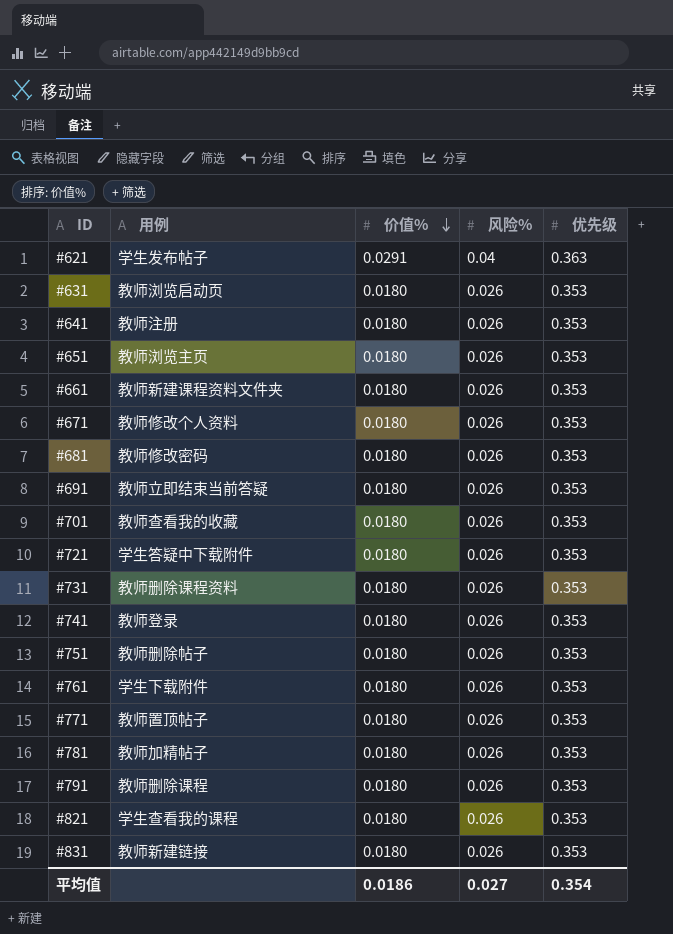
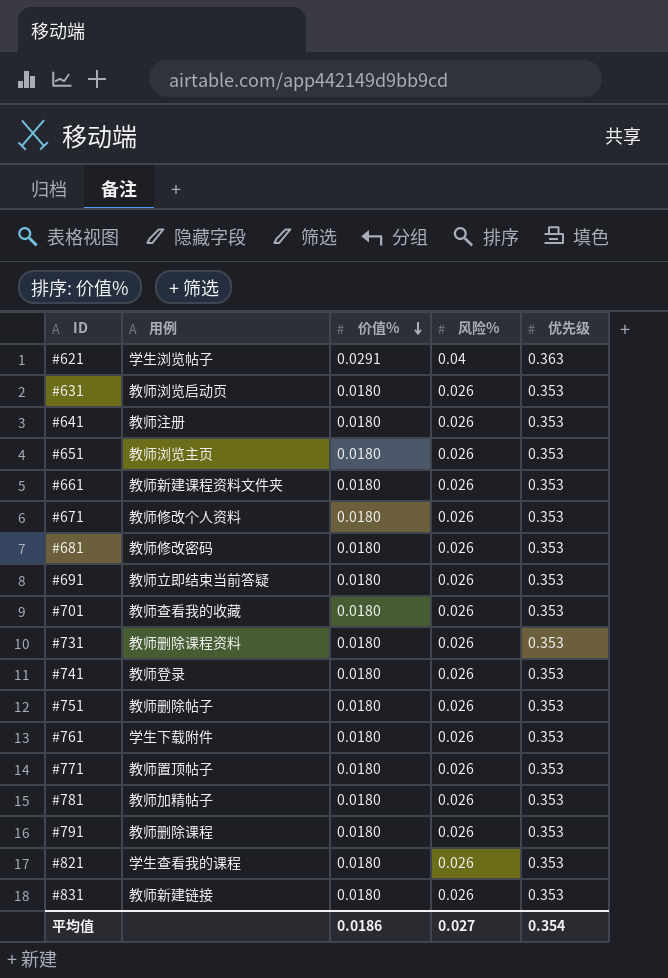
row #721: 学生答疑中下载附件 | 0.0180 | 0.026 | 0.353 -> none
#621 | 用例: 学生发布帖子 -> 学生浏览帖子

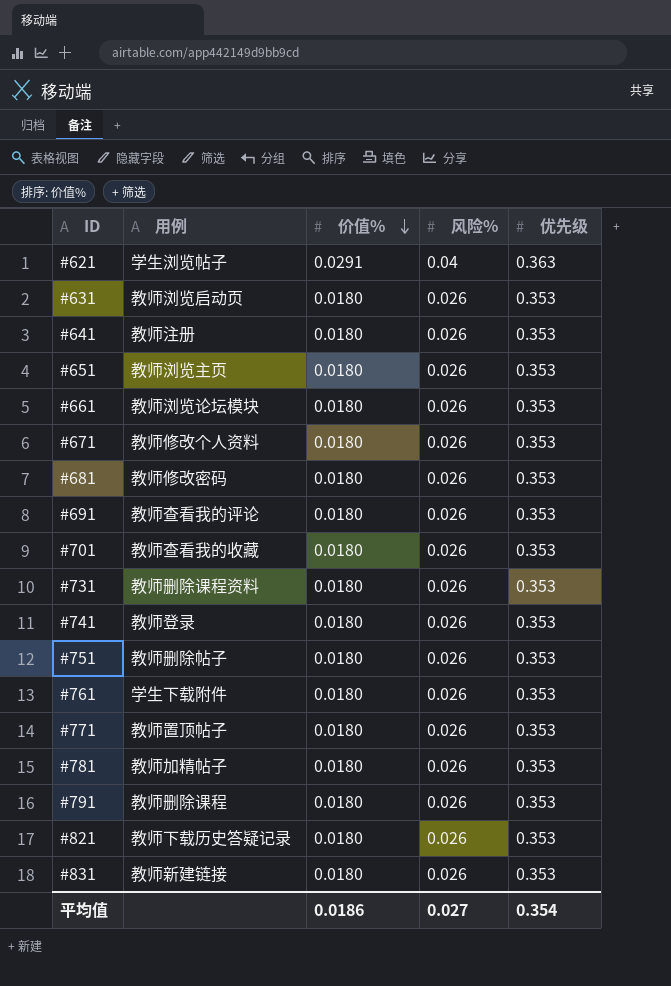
#661 | 用例: 教师新建课程资料文件夹 -> 教师浏览论坛模块
#691 | 用例: 教师立即结束当前答疑 -> 教师查看我的评论
#821 | 用例: 学生查看我的课程 -> 教师下载历史答疑记录

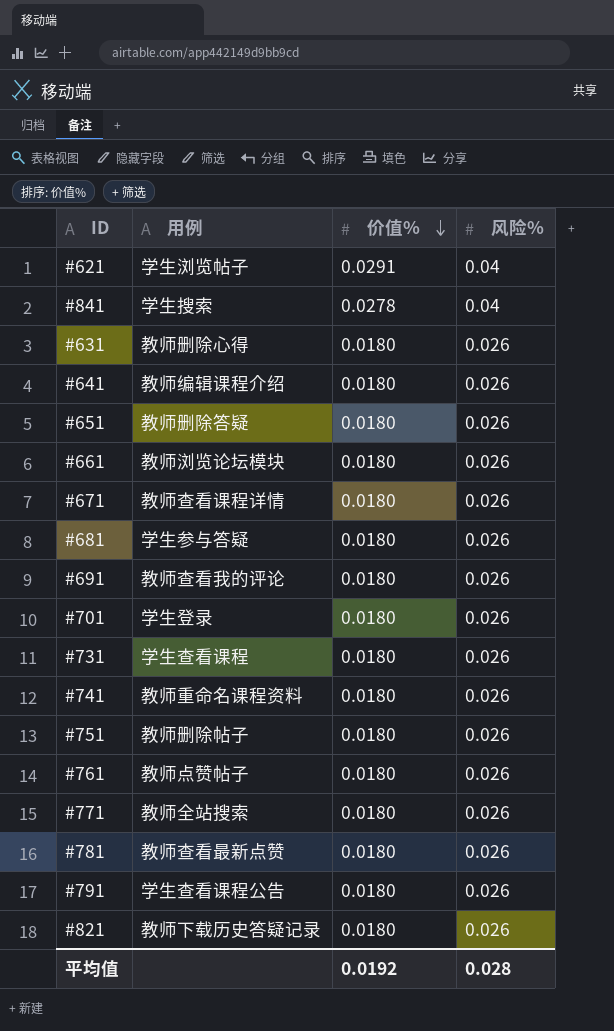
column 优先级 | position: 5 -> none
row #831: 教师新建链接 | 0.0180 | 0.026 | 0.353 -> none
row #841: none -> 学生搜索 | 0.0278 | 0.04
#631 | 用例: 教师浏览启动页 -> 教师删除心得
#641 | 用例: 教师注册 -> 教师编辑课程介绍
#651 | 用例: 教师浏览主页 -> 教师删除答疑
#671 | 用例: 教师修改个人资料 -> 教师查看课程详情
#681 | 用例: 教师修改密码 -> 学生参与答疑
#701 | 用例: 教师查看我的收藏 -> 学生登录
#731 | 用例: 教师删除课程资料 -> 学生查看课程
#741 | 用例: 教师登录 -> 教师重命名课程资料
#761 | 用例: 学生下载附件 -> 教师点赞帖子
#771 | 用例: 教师置顶帖子 -> 教师全站搜索
#781 | 用例: 教师加精帖子 -> 教师查看最新点赞
#791 | 用例: 教师删除课程 -> 学生查看课程公告
平均值 | 价值%: 0.0186 -> 0.0192
平均值 | 风险%: 0.027 -> 0.028

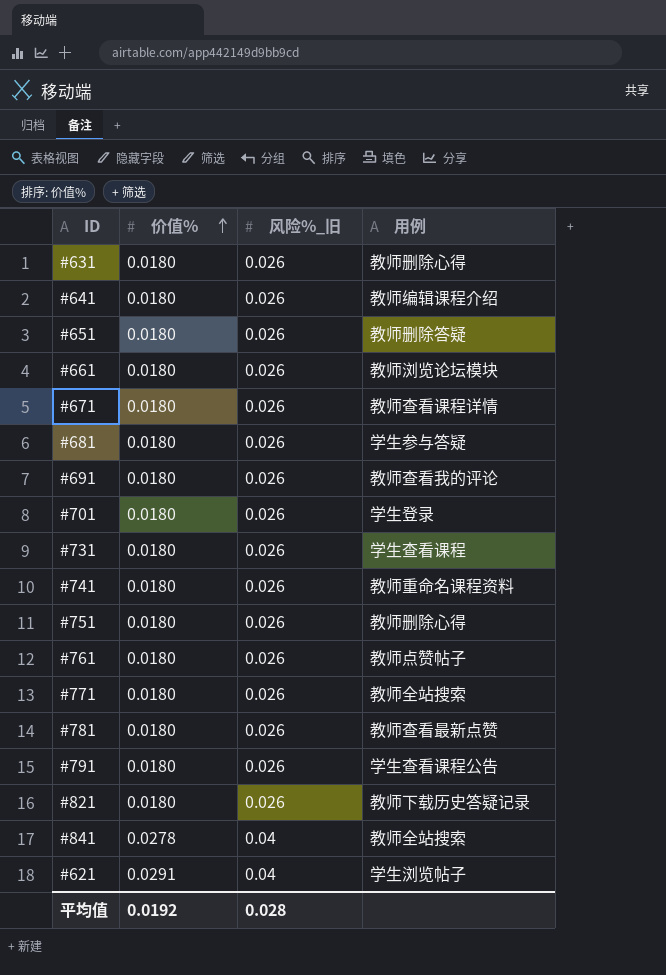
row order: 价值% descending -> 价值% ascending
column name: 风险% -> 风险%_旧
column 用例 | position: 2 -> 4
#751 | 用例: 教师删除帖子 -> 教师删除心得
#841 | 用例: 学生搜索 -> 教师全站搜索

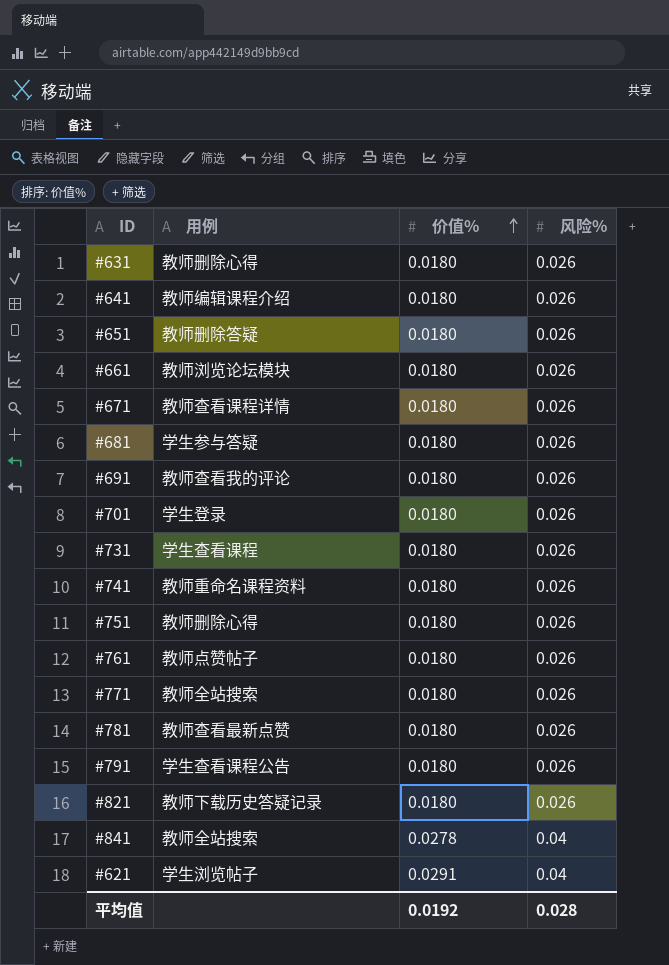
column 用例 | position: 4 -> 2
column name: 风险%_旧 -> 风险%

